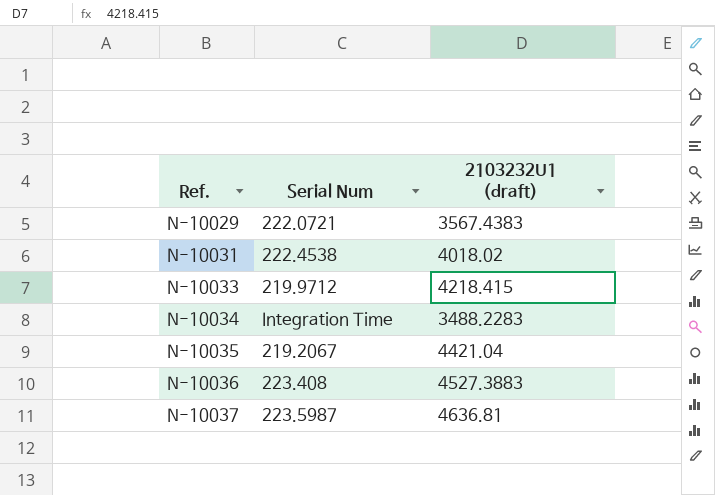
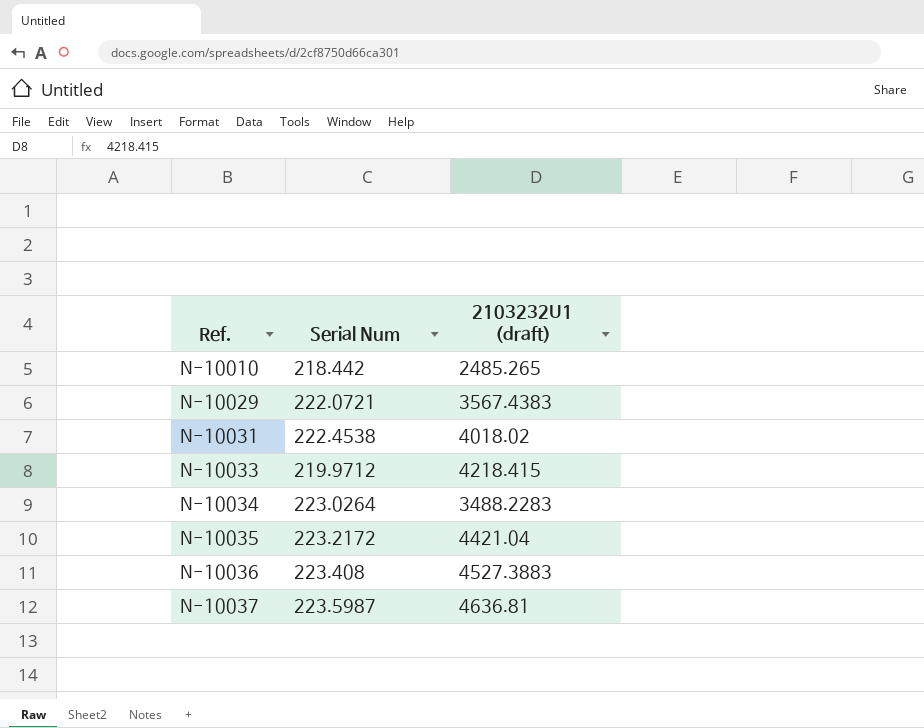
row N-10010: none -> 218.442 | 2485.265
N-10034 | Serial Num: Integration Time -> 223.0264
N-10035 | Serial Num: 219.2067 -> 223.2172

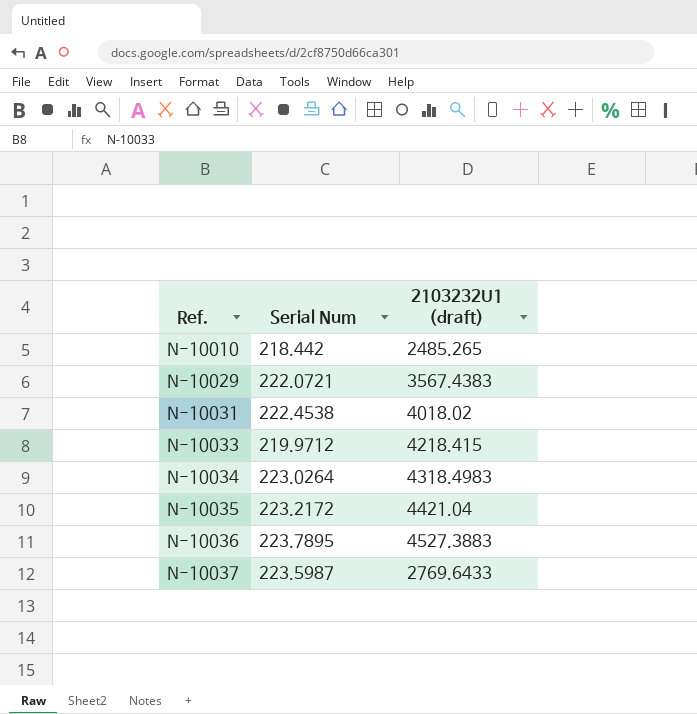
N-10034 | 2103232U1 (draft): 3488.2283 -> 4318.4983
N-10036 | Serial Num: 223.408 -> 223.7895
N-10037 | 2103232U1 (draft): 4636.81 -> 2769.6433

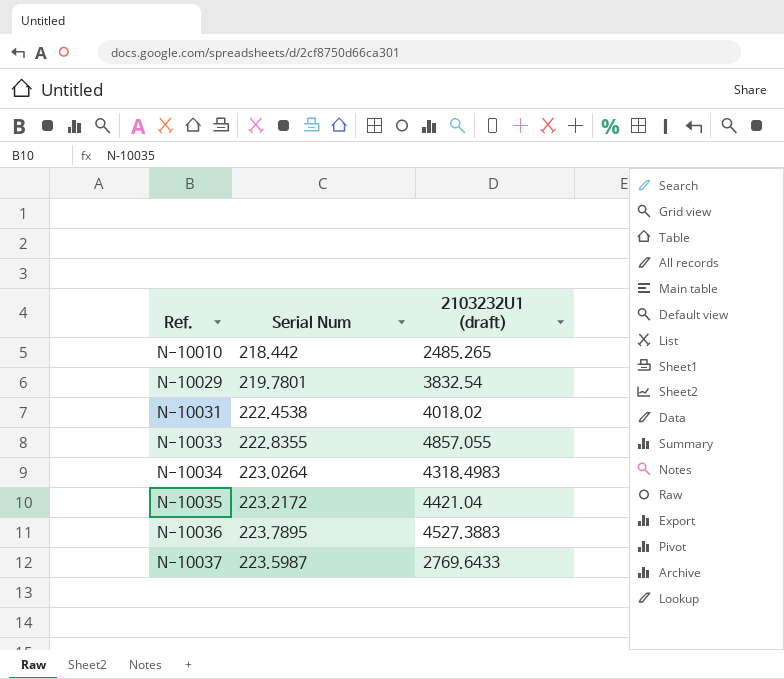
N-10029 | Serial Num: 222.0721 -> 219.7801
N-10029 | 2103232U1 (draft): 3567.4383 -> 3832.54
N-10033 | Serial Num: 219.9712 -> 222.8355
N-10033 | 2103232U1 (draft): 4218.415 -> 4857.055

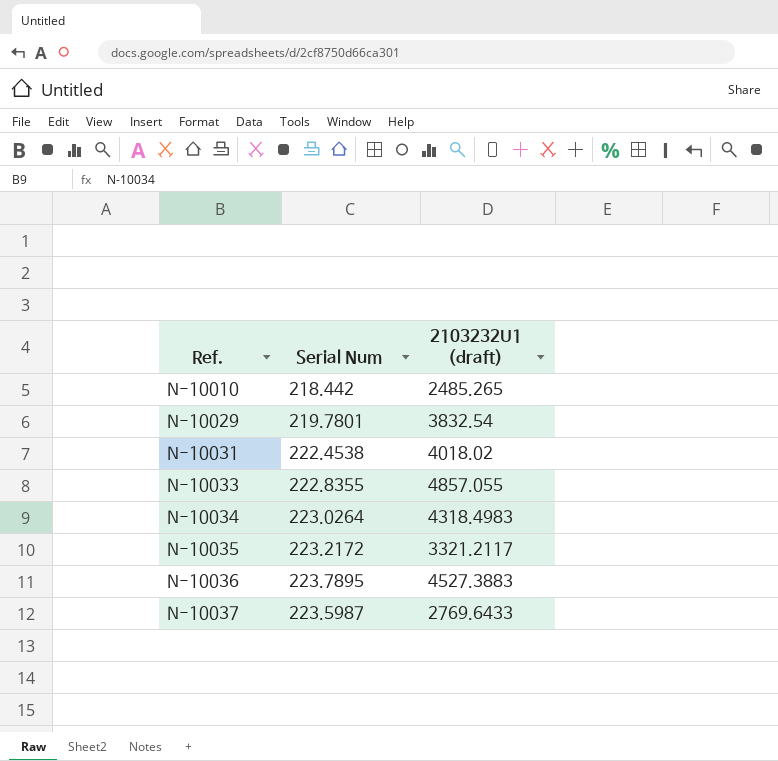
N-10035 | 2103232U1 (draft): 4421.04 -> 3321.2117

